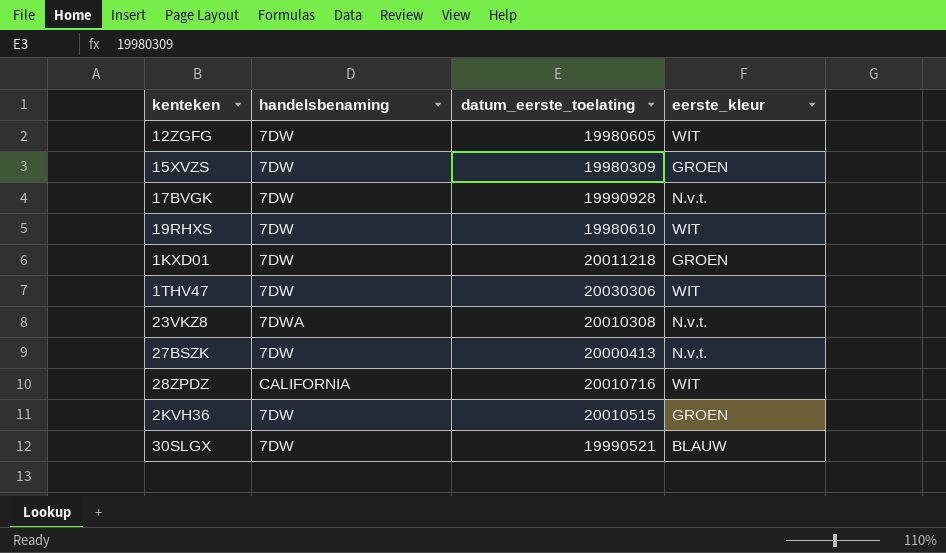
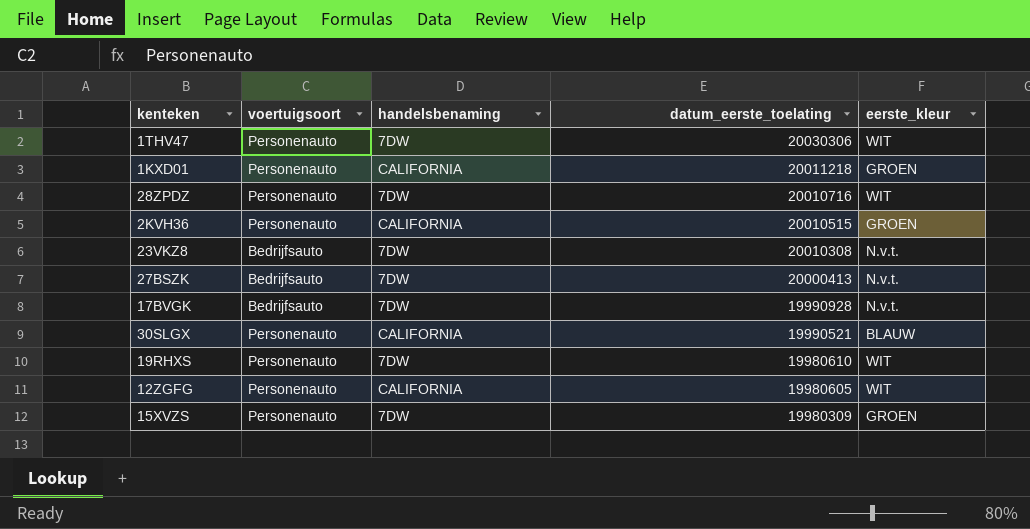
row order: none -> datum_eerste_toelating descending
column voertuigsoort | position: none -> 2
1KXD01 | handelsbenaming: 7DW -> CALIFORNIA
28ZPDZ | handelsbenaming: CALIFORNIA -> 7DW
2KVH36 | handelsbenaming: 7DW -> CALIFORNIA
23VKZ8 | handelsbenaming: 7DWA -> 7DW
30SLGX | handelsbenaming: 7DW -> CALIFORNIA
12ZGFG | handelsbenaming: 7DW -> CALIFORNIA

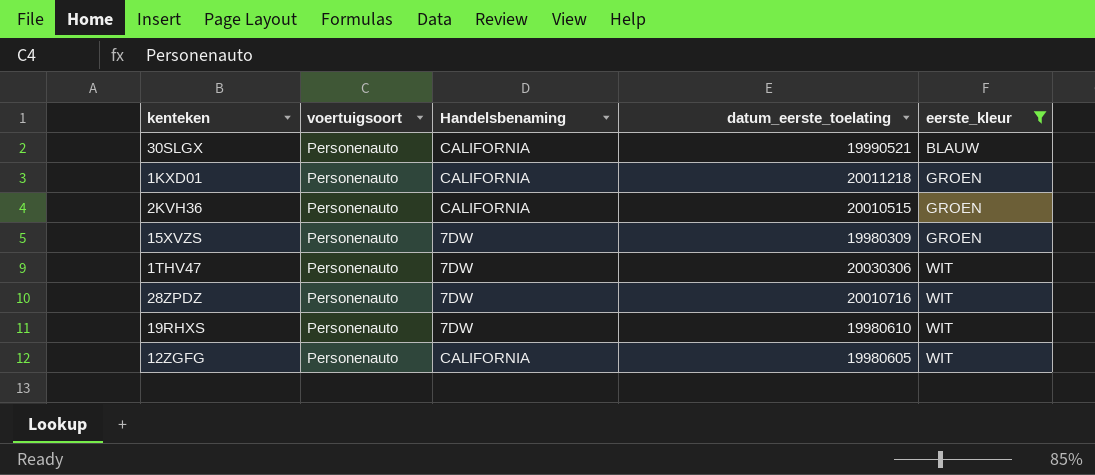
filter: none -> eerste_kleur != N.v.t.
row order: datum_eerste_toelating descending -> eerste_kleur ascending
column name: handelsbenaming -> Handelsbenaming

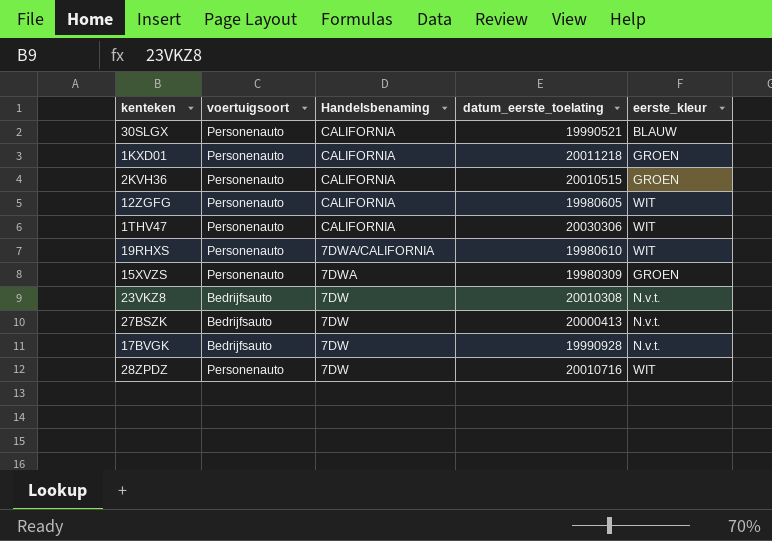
filter: eerste_kleur != N.v.t. -> none
row order: eerste_kleur ascending -> Handelsbenaming descending
1THV47 | Handelsbenaming: 7DW -> CALIFORNIA
19RHXS | Handelsbenaming: 7DW -> 7DWA/CALIFORNIA
15XVZS | Handelsbenaming: 7DW -> 7DWA

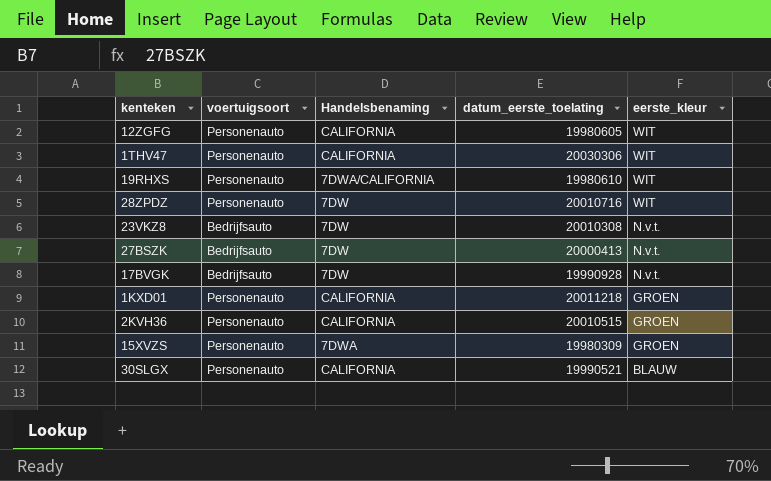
row order: Handelsbenaming descending -> eerste_kleur descending

